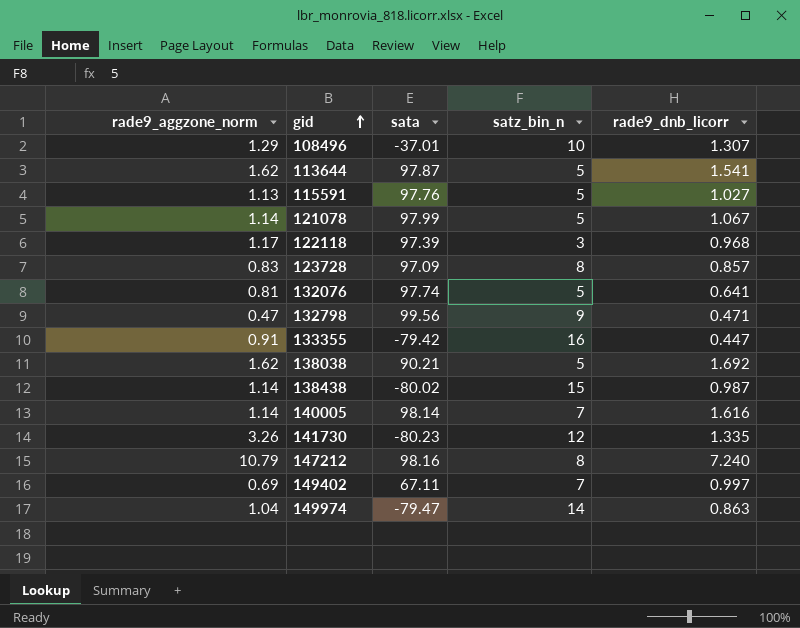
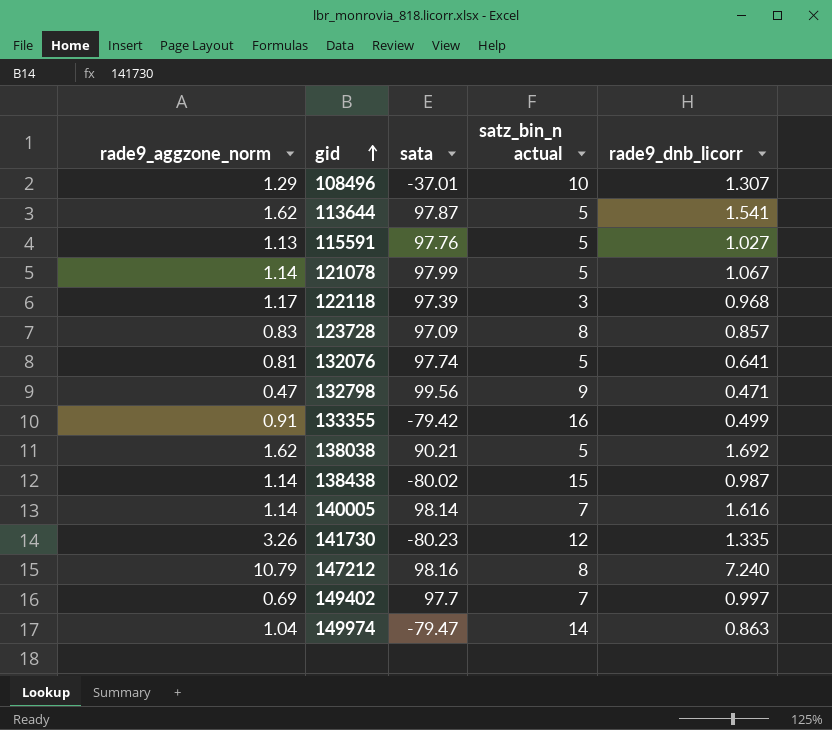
column name: satz_bin_n -> satz_bin_n actual
133355 | rade9_dnb_licorr: 0.447 -> 0.499
149402 | sata: 67.11 -> 97.7

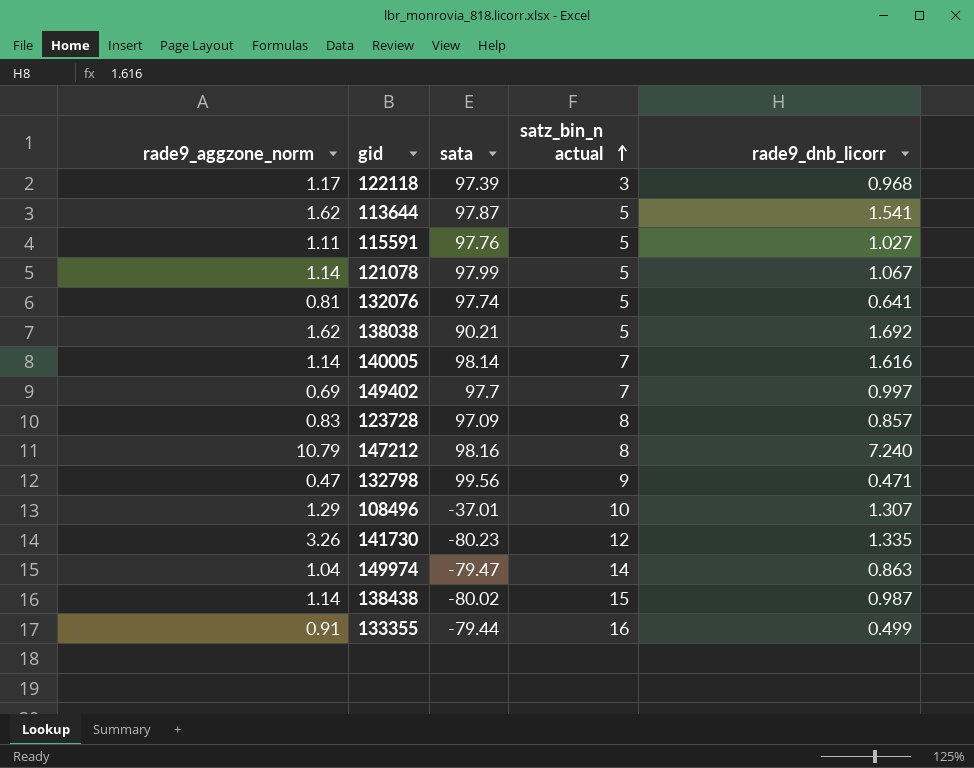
row order: gid ascending -> satz_bin_n actual ascending
115591 | rade9_aggzone_norm: 1.13 -> 1.11
133355 | sata: -79.42 -> -79.44

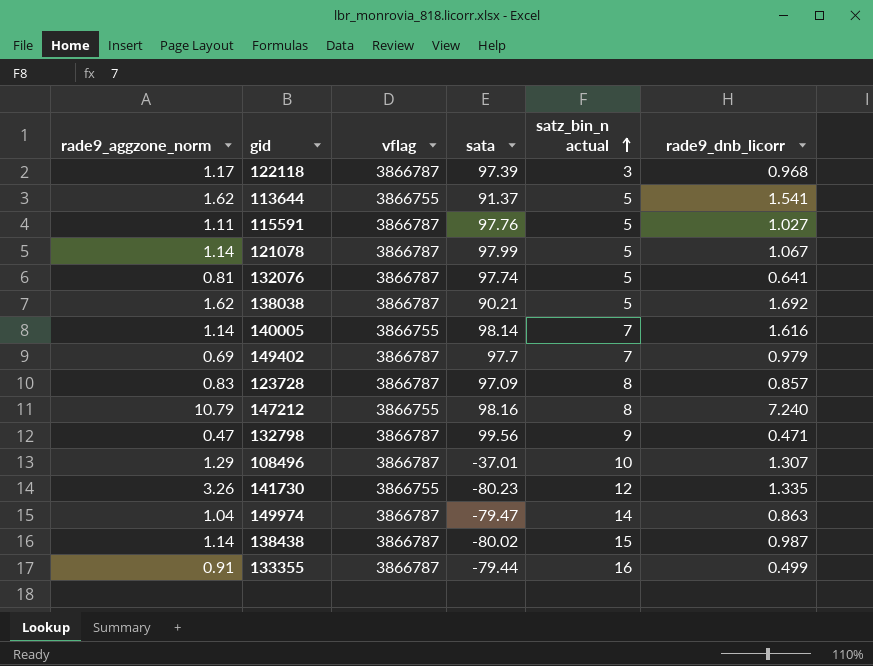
column vflag | position: none -> 3
113644 | sata: 97.87 -> 91.37
149402 | rade9_dnb_licorr: 0.997 -> 0.979

